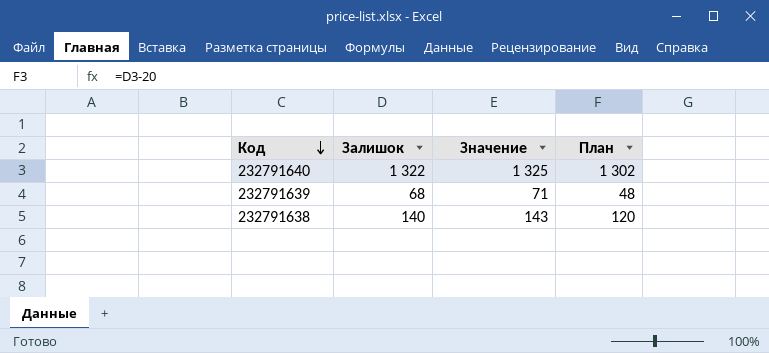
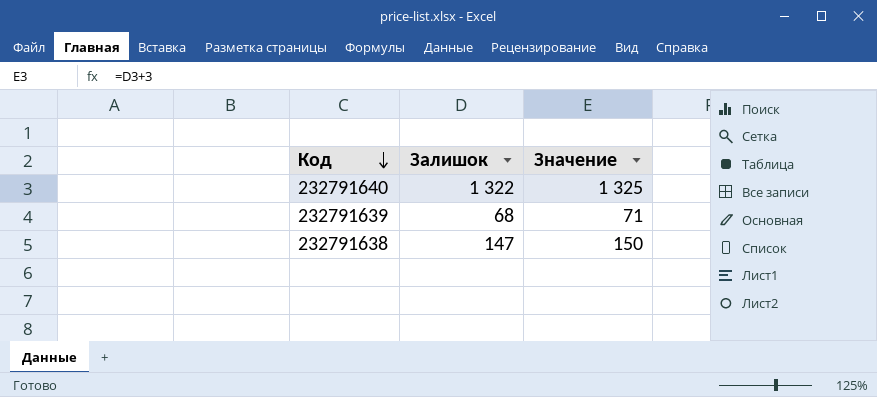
column План | formula: [Залишок] - 20 -> none
232791638 | Залишок: 140 -> 147
232791638 | Значение: 143 -> 150

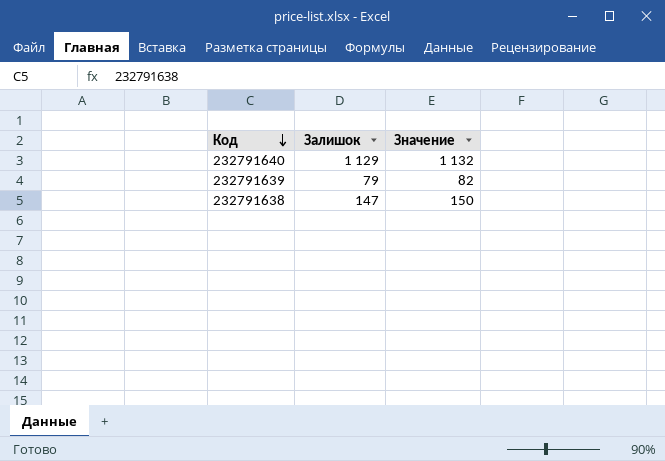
232791640 | Залишок: 1 322 -> 1 129
232791640 | Значение: 1 325 -> 1 132
232791639 | Залишок: 68 -> 79
232791639 | Значение: 71 -> 82

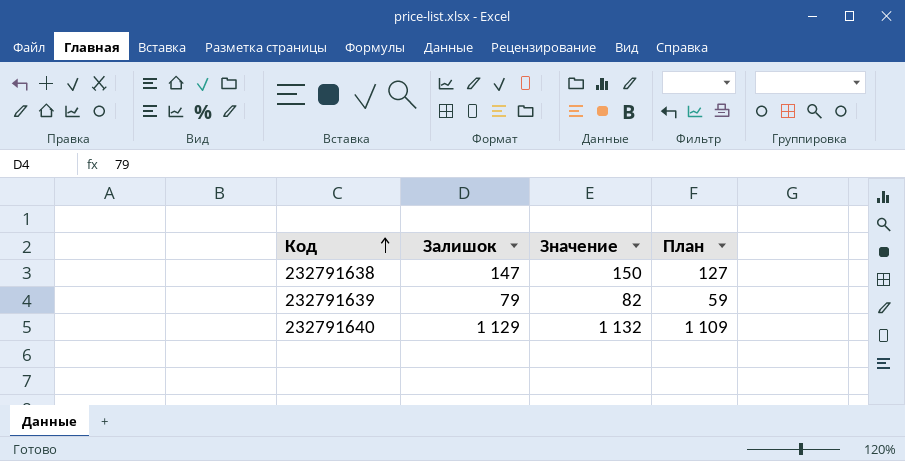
row order: Код descending -> Код ascending
column План | formula: none -> [Залишок] - 20

